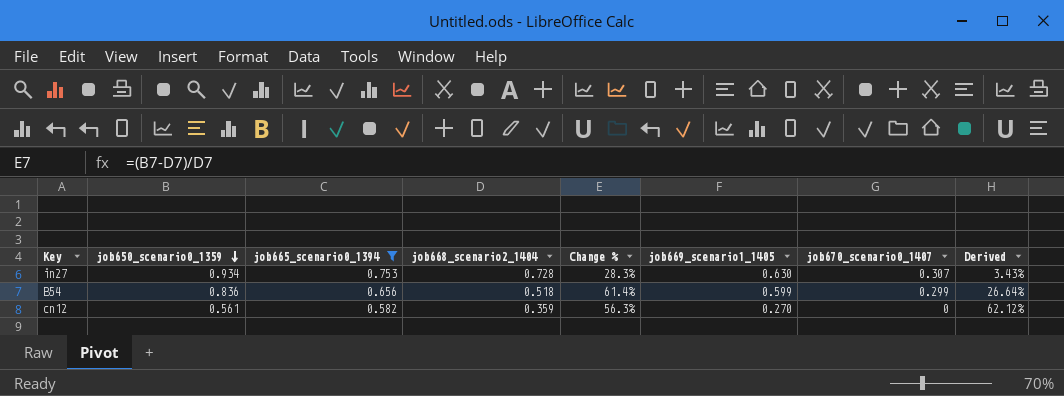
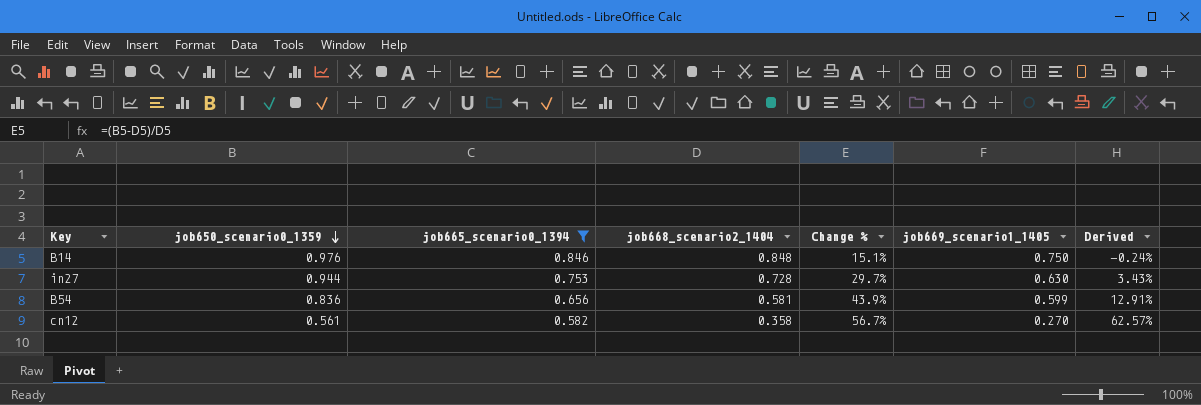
column job670_scenario0_1407 | position: 7 -> none
row B14: none -> 0.976 | 0.846 | 0.848 | 15.1% | 0.750 | -0.24%
in27 | job650_scenario0_1359: 0.934 -> 0.944
in27 | Change %: 28.3% -> 29.7%
B54 | job668_scenario2_1404: 0.518 -> 0.581
B54 | Change %: 61.4% -> 43.9%
B54 | Derived: 26.64% -> 12.91%
cn12 | job668_scenario2_1404: 0.359 -> 0.358
cn12 | Change %: 56.3% -> 56.7%
cn12 | Derived: 62.12% -> 62.57%

